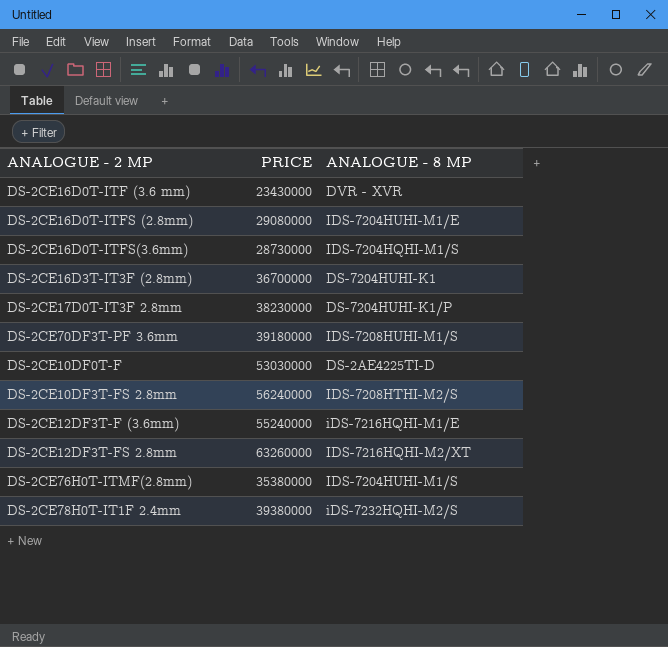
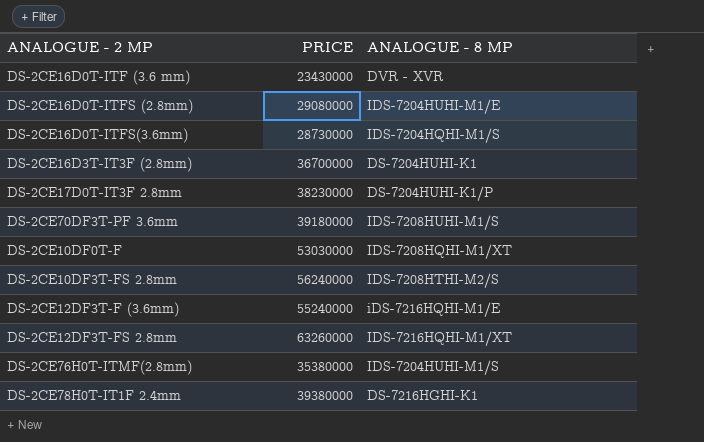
DS-2CE10DF0T-F | ANALOGUE - 8 MP: DS-2AE4225TI-D -> IDS-7208HQHI-M1/XT
DS-2CE12DF3T-FS 2.8mm | ANALOGUE - 8 MP: IDS-7216HQHI-M2/XT -> IDS-7216HQHI-M1/XT
DS-2CE78H0T-IT1F 2.4mm | ANALOGUE - 8 MP: iDS-7232HQHI-M2/S -> DS-7216HGHI-K1

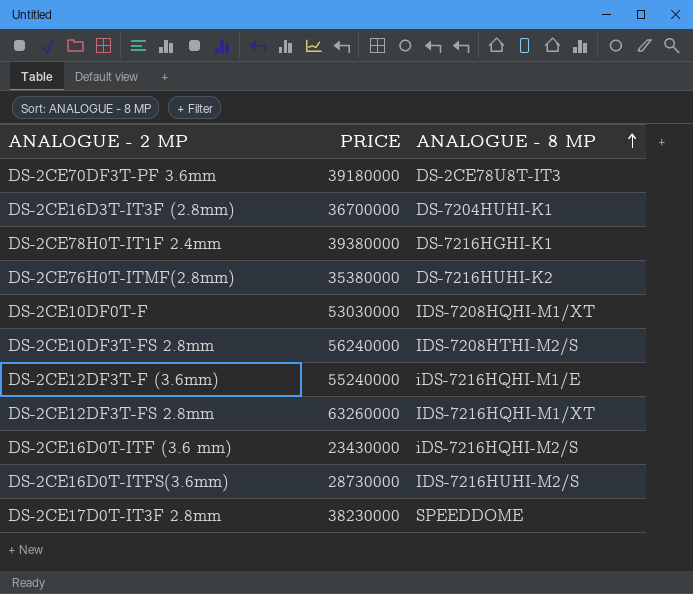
row order: none -> ANALOGUE - 8 MP ascending
row DS-2CE16D0T-ITFS (2.8mm): 29080000 | IDS-7204HUHI-M1/E -> none
DS-2CE70DF3T-PF 3.6mm | ANALOGUE - 8 MP: IDS-7208HUHI-M1/S -> DS-2CE78U8T-IT3
DS-2CE76H0T-ITMF(2.8mm) | ANALOGUE - 8 MP: IDS-7204HUHI-M1/S -> DS-7216HUHI-K2
DS-2CE16D0T-ITF (3.6 mm) | ANALOGUE - 8 MP: DVR - XVR -> iDS-7216HQHI-M2/S
DS-2CE16D0T-ITFS(3.6mm) | ANALOGUE - 8 MP: IDS-7204HQHI-M1/S -> IDS-7216HUHI-M2/S
DS-2CE17D0T-IT3F 2.8mm | ANALOGUE - 8 MP: DS-7204HUHI-K1/P -> SPEEDDOME

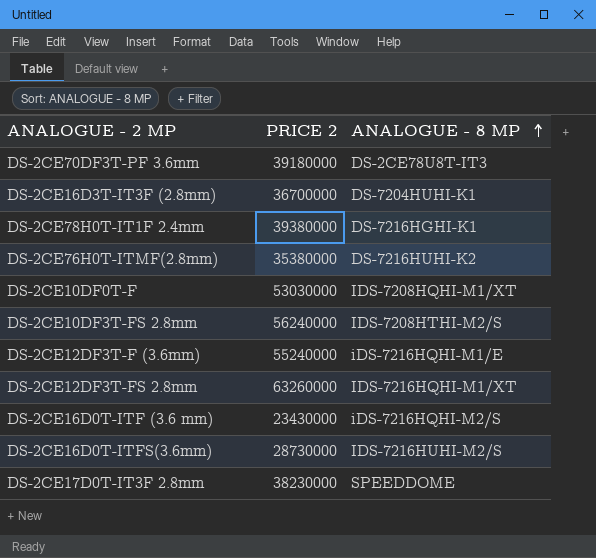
column name: PRICE -> PRICE 2

